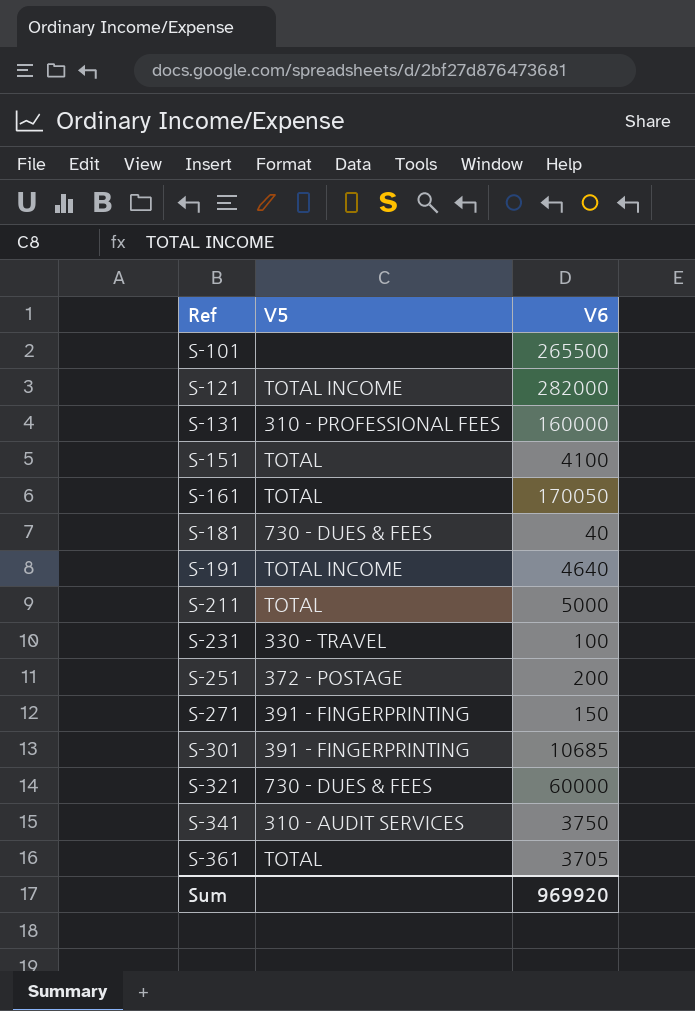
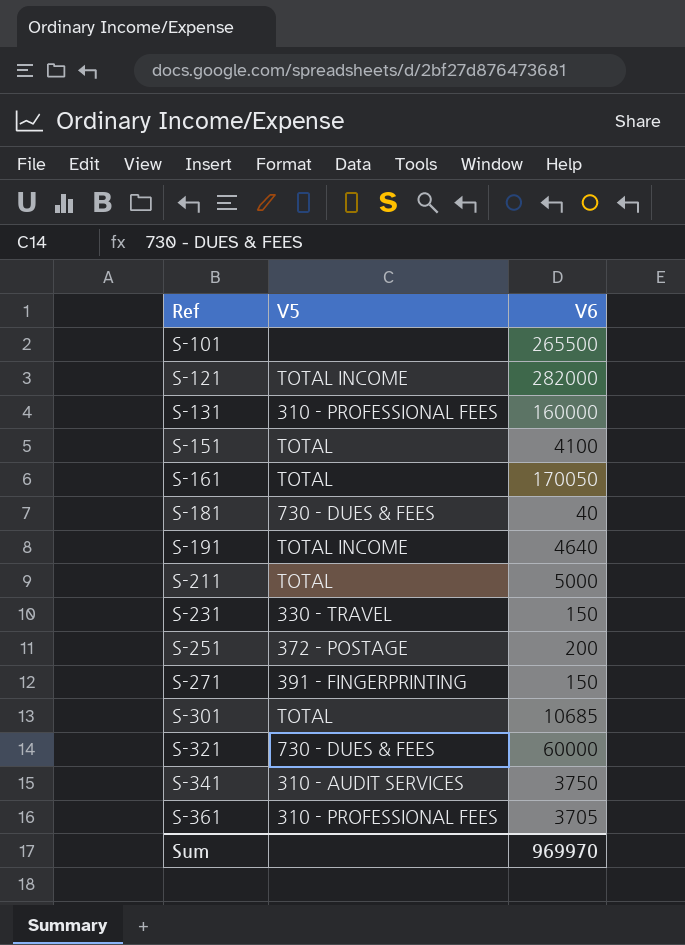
S-231 | V6: 100 -> 150
S-301 | V5: 391 - FINGERPRINTING -> TOTAL
S-361 | V5: TOTAL -> 310 - PROFESSIONAL FEES
Sum | V6: 969920 -> 969970

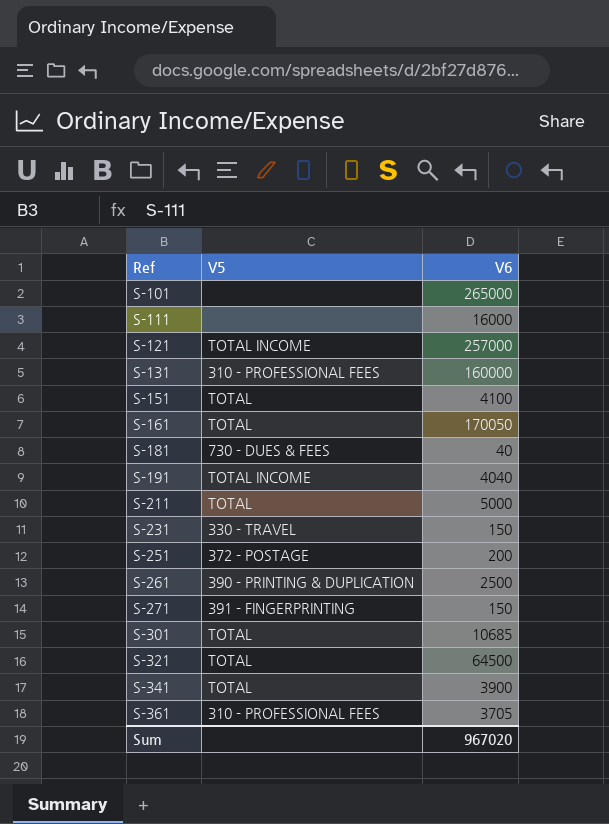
S-101 | V6: 265500 -> 265000
row S-111: none -> none | 16000
S-121 | V6: 282000 -> 257000
S-191 | V6: 4640 -> 4040
row S-261: none -> 390 - PRINTING & DUPLICATION | 2500
S-321 | V5: 730 - DUES & FEES -> TOTAL
S-321 | V6: 60000 -> 64500
S-341 | V5: 310 - AUDIT SERVICES -> TOTAL
S-341 | V6: 3750 -> 3900
Sum | V6: 969970 -> 967020

